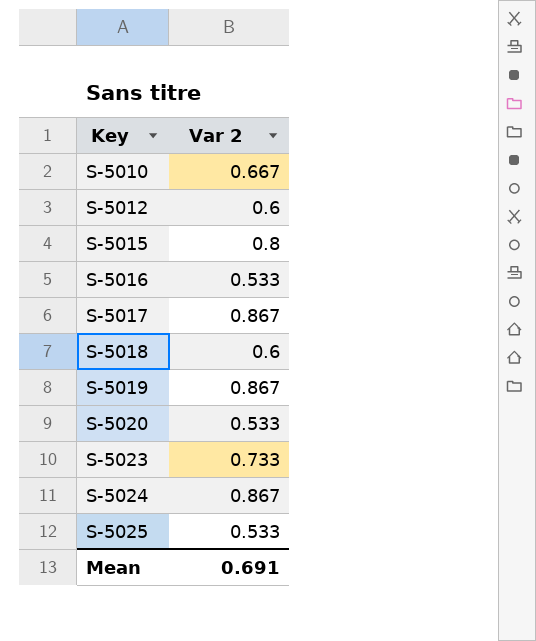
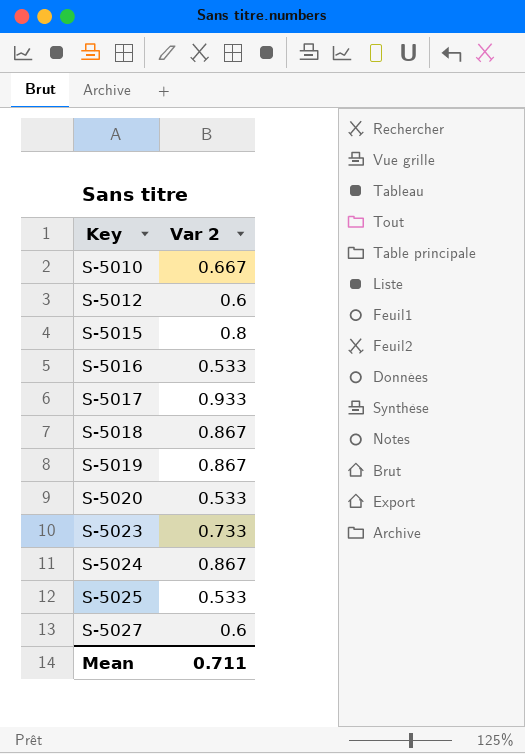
S-5017 | Var 2: 0.867 -> 0.933
S-5018 | Var 2: 0.6 -> 0.867
row S-5027: none -> 0.6
Mean | Var 2: 0.691 -> 0.711

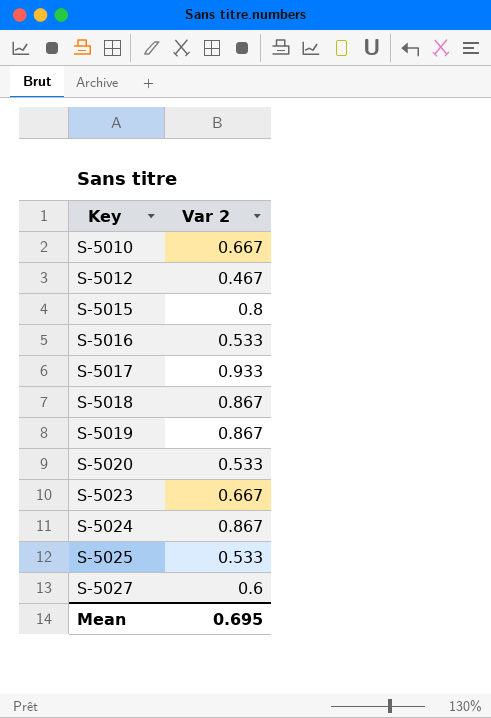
S-5012 | Var 2: 0.6 -> 0.467
S-5023 | Var 2: 0.733 -> 0.667
Mean | Var 2: 0.711 -> 0.695

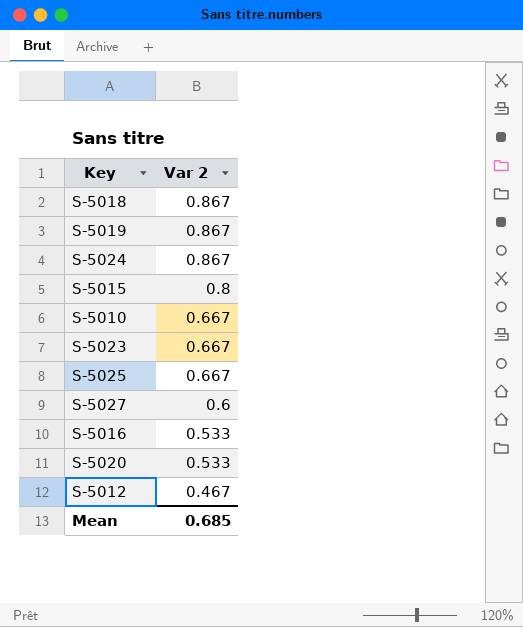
row order: Key ascending -> Var 2 descending
row S-5017: 0.933 -> none
S-5025 | Var 2: 0.533 -> 0.667
Mean | Var 2: 0.695 -> 0.685

